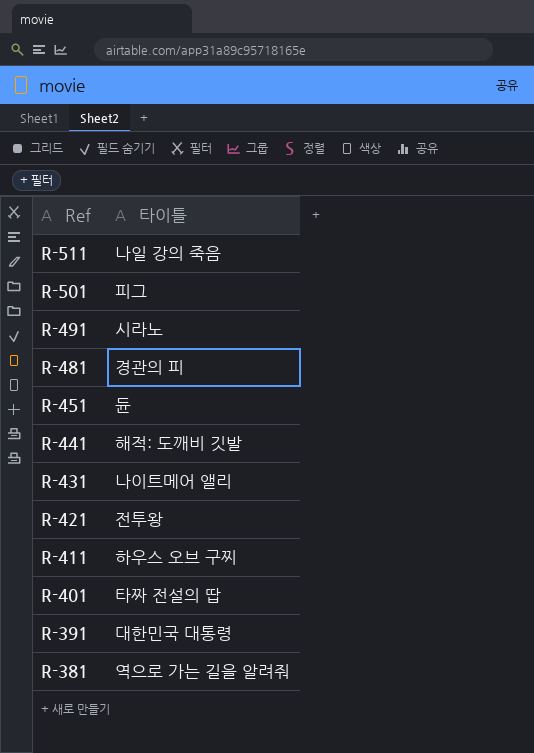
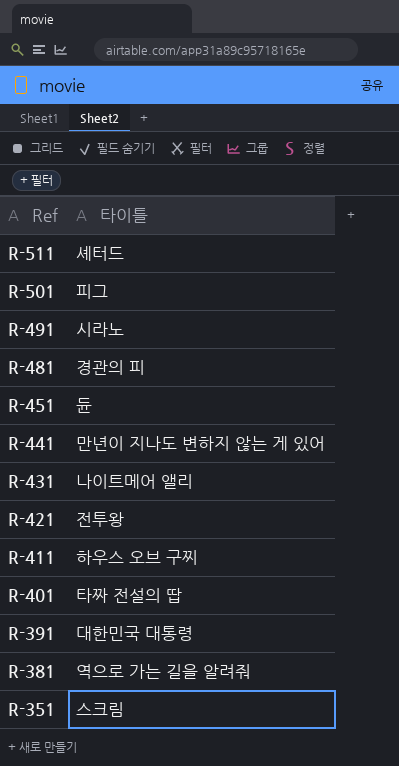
R-511 | 타이틀: 나일 강의 죽음 -> 셰터드
R-441 | 타이틀: 해적: 도깨비 깃발 -> 만년이 지나도 변하지 않는 게 있어
row R-351: none -> 스크림

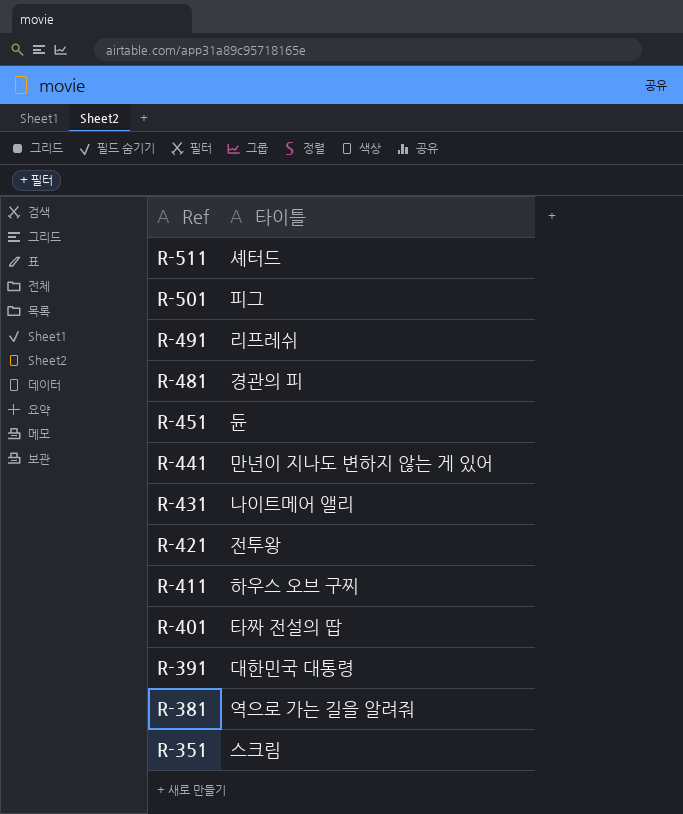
R-491 | 타이틀: 시라노 -> 리프레쉬

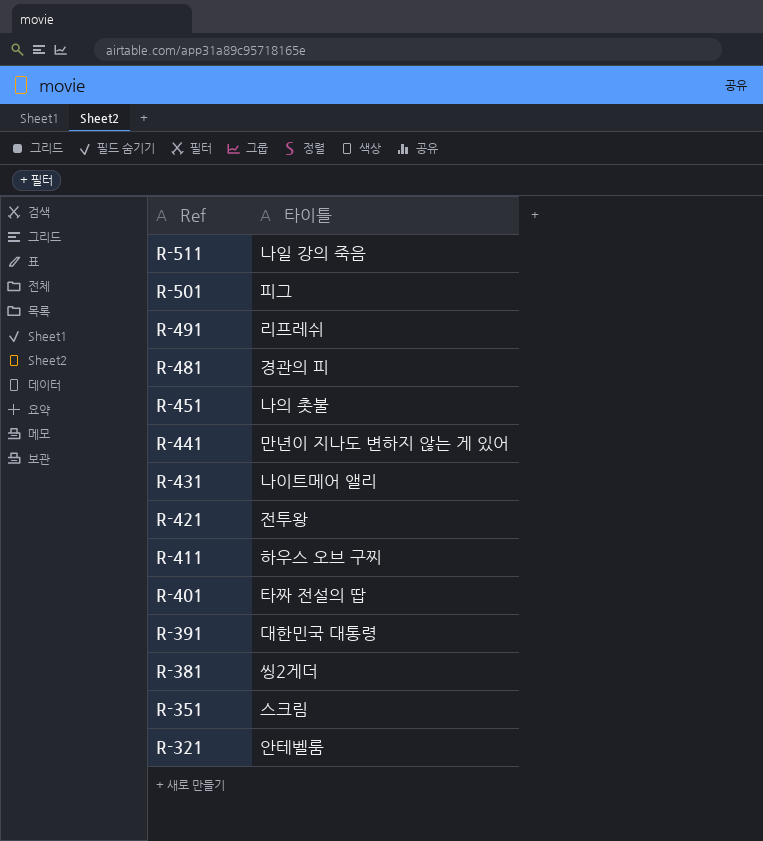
R-511 | 타이틀: 셰터드 -> 나일 강의 죽음
R-451 | 타이틀: 듄 -> 나의 촛불
R-381 | 타이틀: 역으로 가는 길을 알려줘 -> 씽2게더
row R-321: none -> 안테벨룸

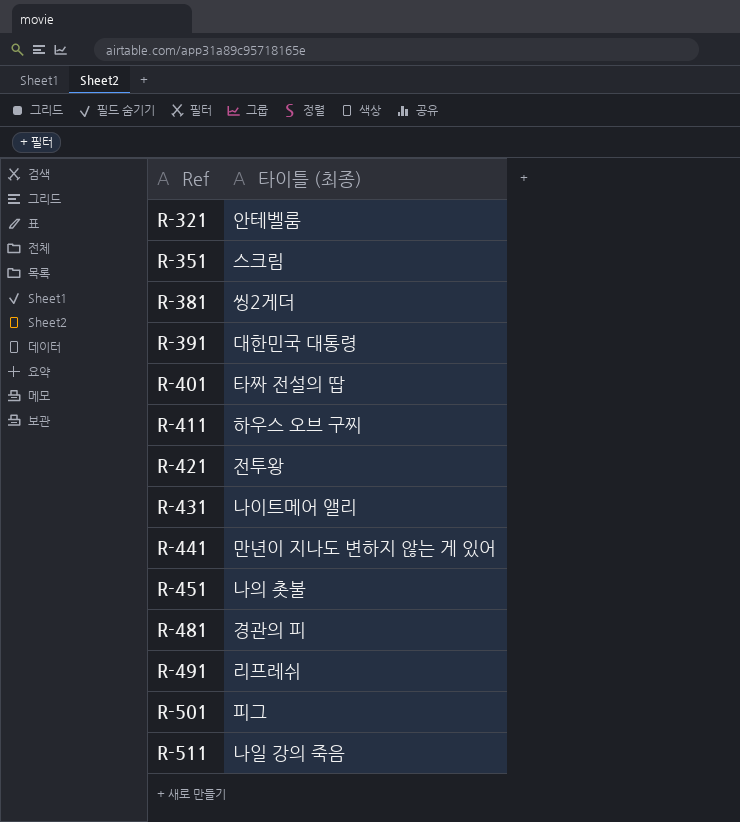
row order: Ref descending -> Ref ascending
column name: 타이틀 -> 타이틀 (최종)

